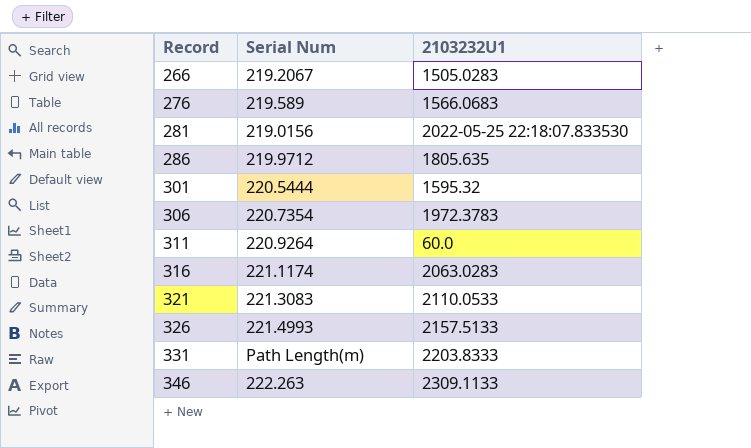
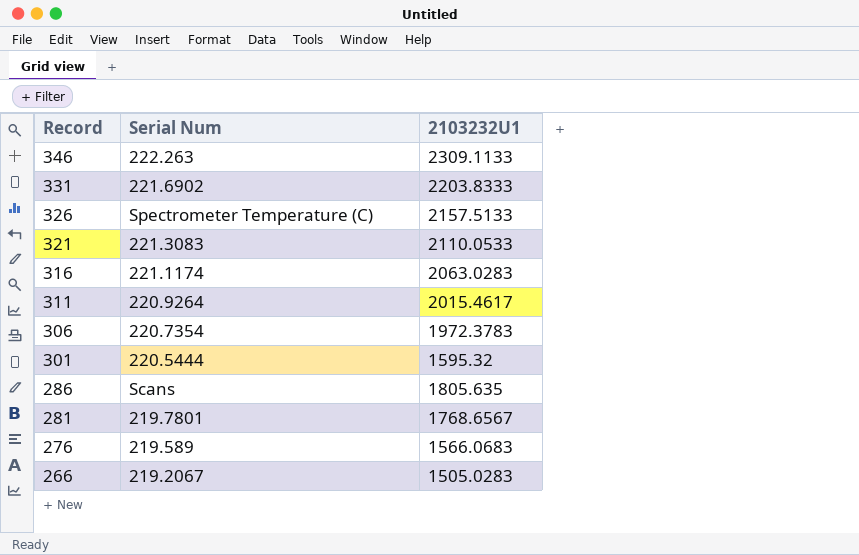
row order: Record ascending -> Record descending
331 | Serial Num: Path Length(m) -> 221.6902
326 | Serial Num: 221.4993 -> Spectrometer Temperature (C)
311 | 2103232U1: 60.0 -> 2015.4617
286 | Serial Num: 219.9712 -> Scans
281 | Serial Num: 219.0156 -> 219.7801
281 | 2103232U1: 2022-05-25 22:18:07.833530 -> 1768.6567

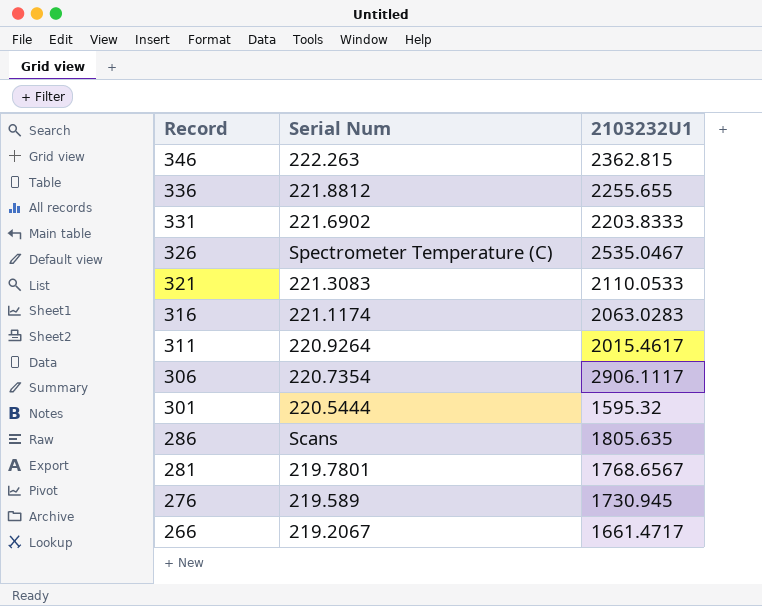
346 | 2103232U1: 2309.1133 -> 2362.815
row 336: none -> 221.8812 | 2255.655
326 | 2103232U1: 2157.5133 -> 2535.0467
306 | 2103232U1: 1972.3783 -> 2906.1117
276 | 2103232U1: 1566.0683 -> 1730.945
266 | 2103232U1: 1505.0283 -> 1661.4717

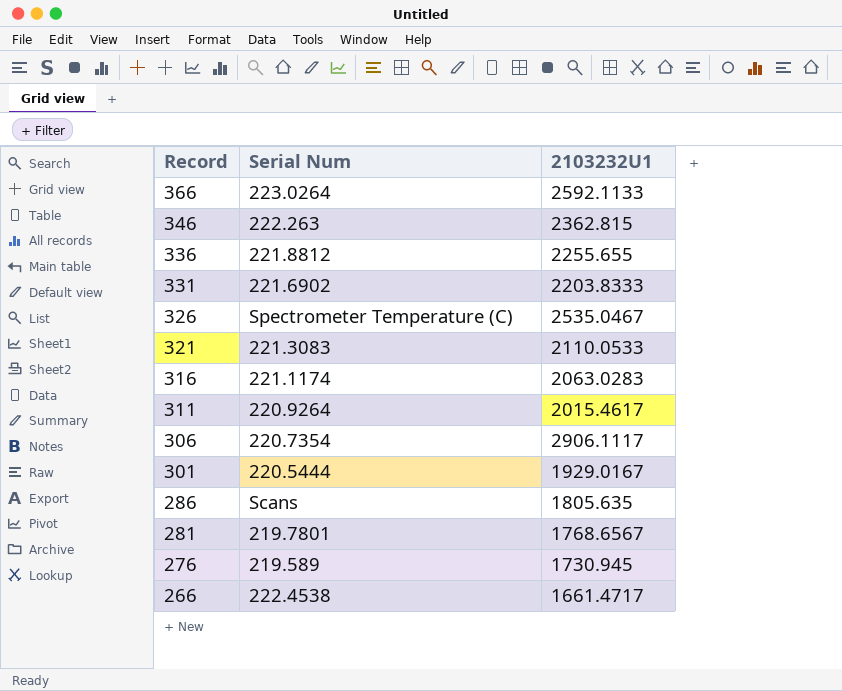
row 366: none -> 223.0264 | 2592.1133
301 | 2103232U1: 1595.32 -> 1929.0167
266 | Serial Num: 219.2067 -> 222.4538

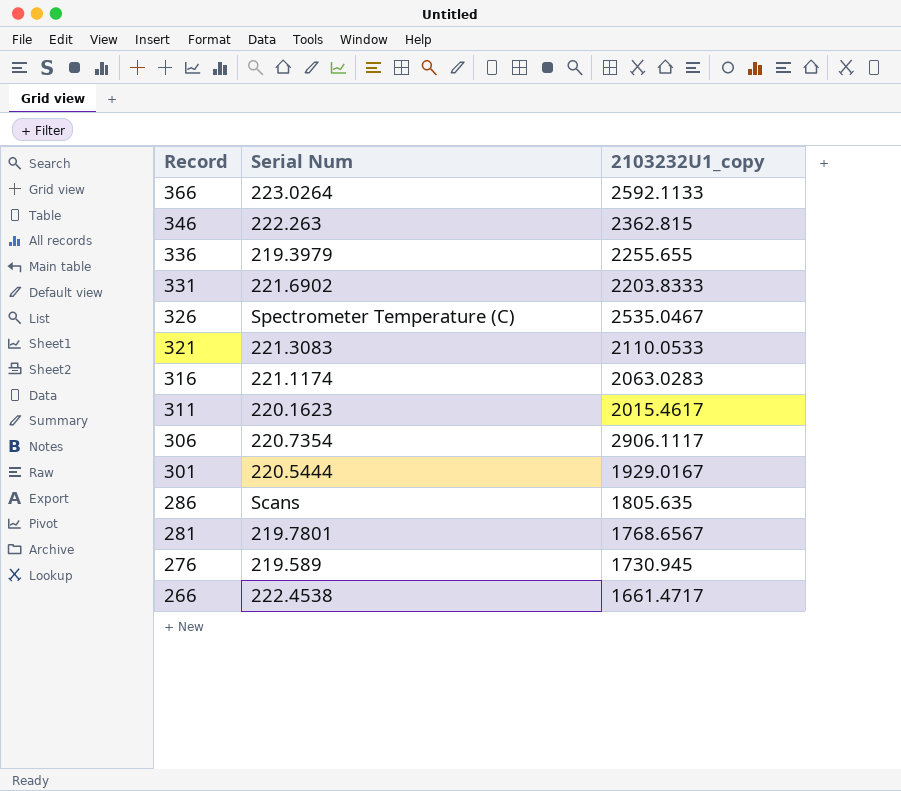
column name: 2103232U1 -> 2103232U1_copy
336 | Serial Num: 221.8812 -> 219.3979
311 | Serial Num: 220.9264 -> 220.1623

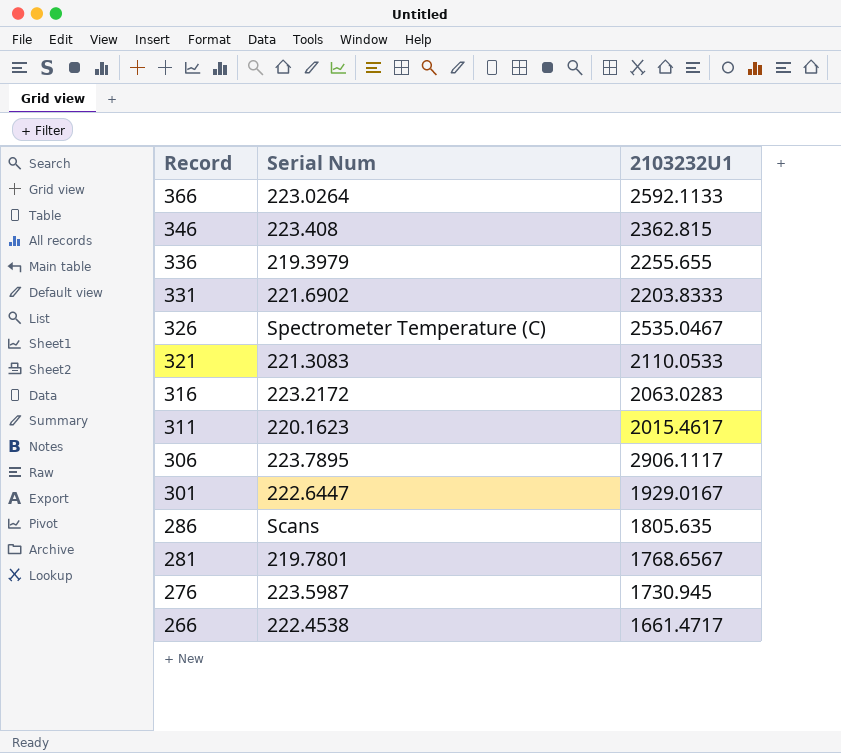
column name: 2103232U1_copy -> 2103232U1
346 | Serial Num: 222.263 -> 223.408
316 | Serial Num: 221.1174 -> 223.2172
306 | Serial Num: 220.7354 -> 223.7895
301 | Serial Num: 220.5444 -> 222.6447
276 | Serial Num: 219.589 -> 223.5987

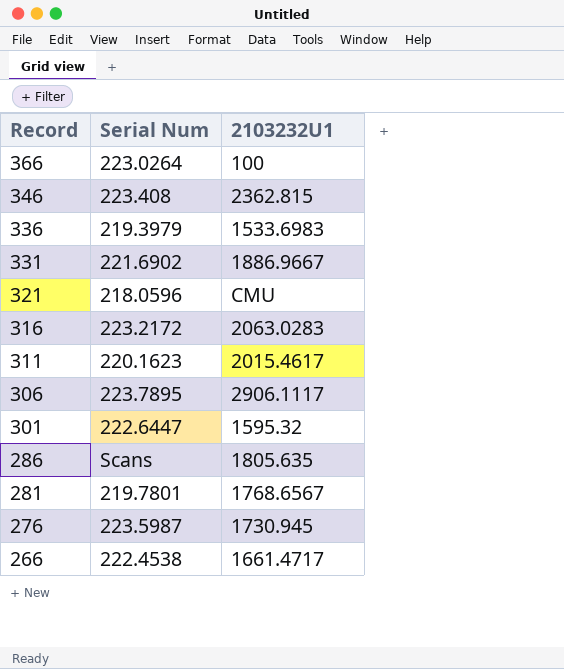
row 326: Spectrometer Temperature (C) | 2535.0467 -> none
366 | 2103232U1: 2592.1133 -> 100
336 | 2103232U1: 2255.655 -> 1533.6983
331 | 2103232U1: 2203.8333 -> 1886.9667
321 | Serial Num: 221.3083 -> 218.0596
321 | 2103232U1: 2110.0533 -> CMU
301 | 2103232U1: 1929.0167 -> 1595.32

